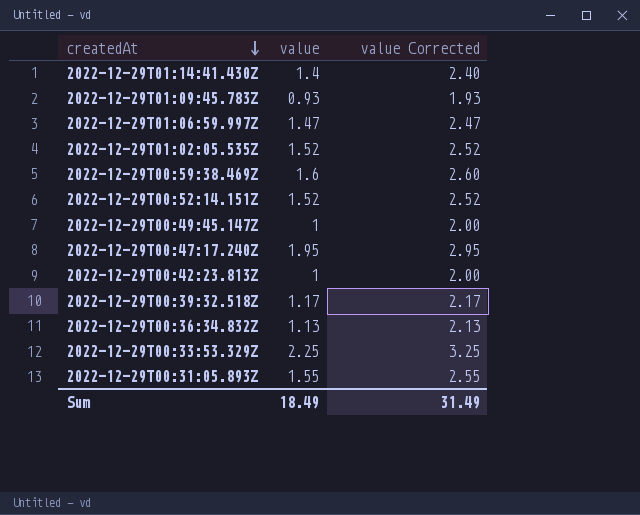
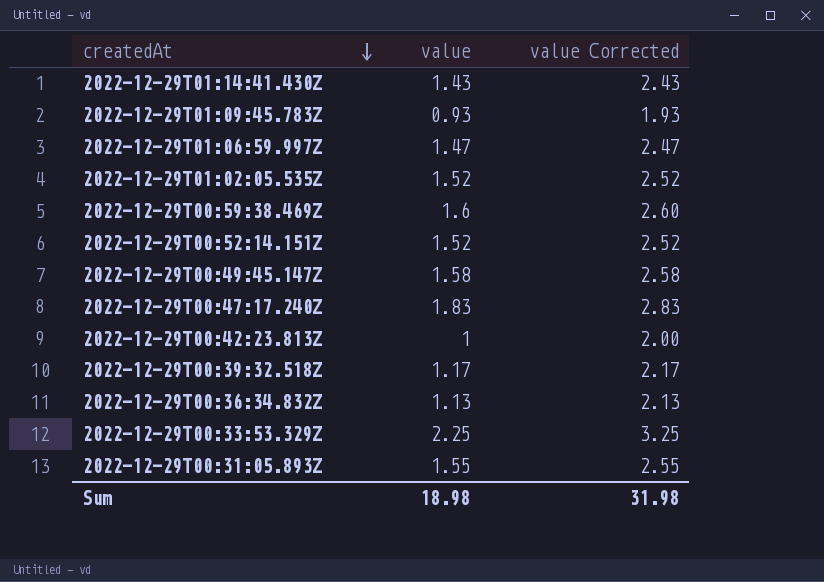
2022-12-29T01:14:41.430Z | value: 1.4 -> 1.43
2022-12-29T01:14:41.430Z | value Corrected: 2.40 -> 2.43
2022-12-29T00:49:45.147Z | value: 1 -> 1.58
2022-12-29T00:49:45.147Z | value Corrected: 2.00 -> 2.58
2022-12-29T00:47:17.240Z | value: 1.95 -> 1.83
2022-12-29T00:47:17.240Z | value Corrected: 2.95 -> 2.83
Sum | value: 18.49 -> 18.98
Sum | value Corrected: 31.49 -> 31.98

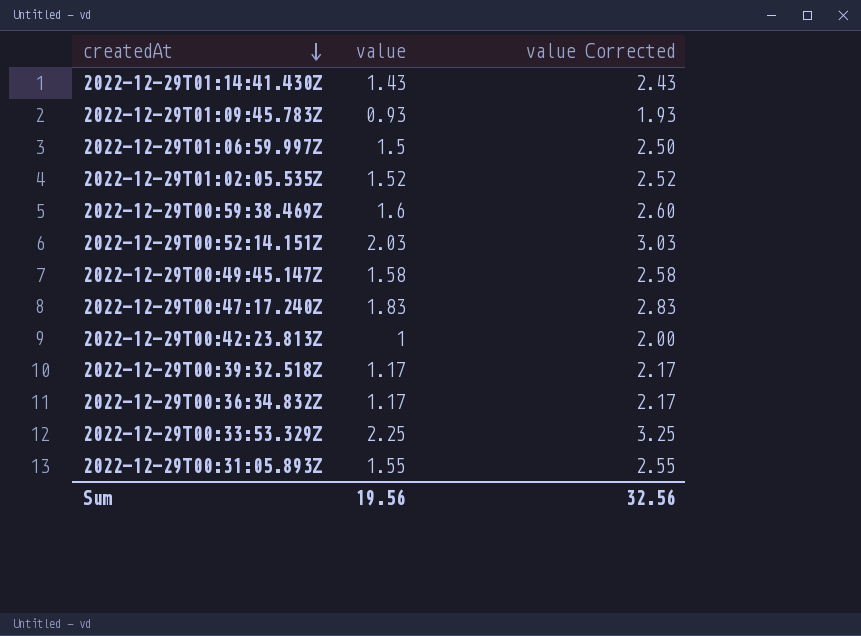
2022-12-29T01:06:59.997Z | value: 1.47 -> 1.5
2022-12-29T01:06:59.997Z | value Corrected: 2.47 -> 2.50
2022-12-29T00:52:14.151Z | value: 1.52 -> 2.03
2022-12-29T00:52:14.151Z | value Corrected: 2.52 -> 3.03
2022-12-29T00:36:34.832Z | value: 1.13 -> 1.17
2022-12-29T00:36:34.832Z | value Corrected: 2.13 -> 2.17
Sum | value: 18.98 -> 19.56
Sum | value Corrected: 31.98 -> 32.56

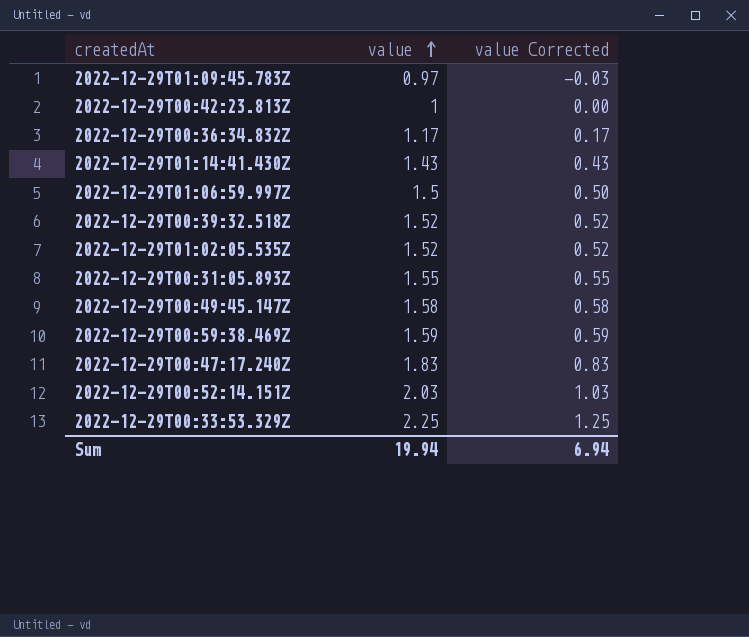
row order: createdAt descending -> value ascending
column value Corrected | formula: [value] + 1 -> [value] - 1
2022-12-29T01:09:45.783Z | value: 0.93 -> 0.97
2022-12-29T00:39:32.518Z | value: 1.17 -> 1.52
2022-12-29T00:59:38.469Z | value: 1.6 -> 1.59
Sum | value: 19.56 -> 19.94
Sum | value Corrected: 32.56 -> 6.94

